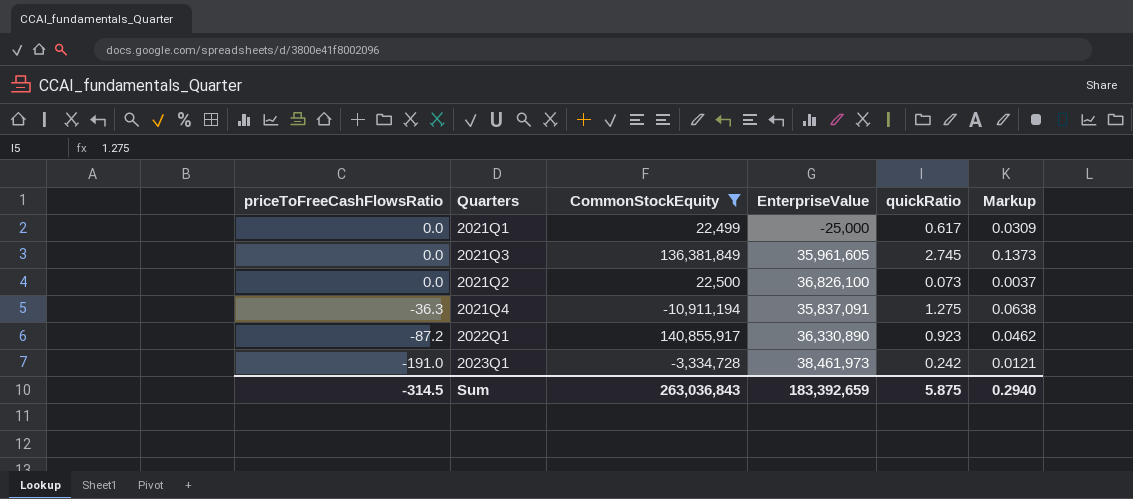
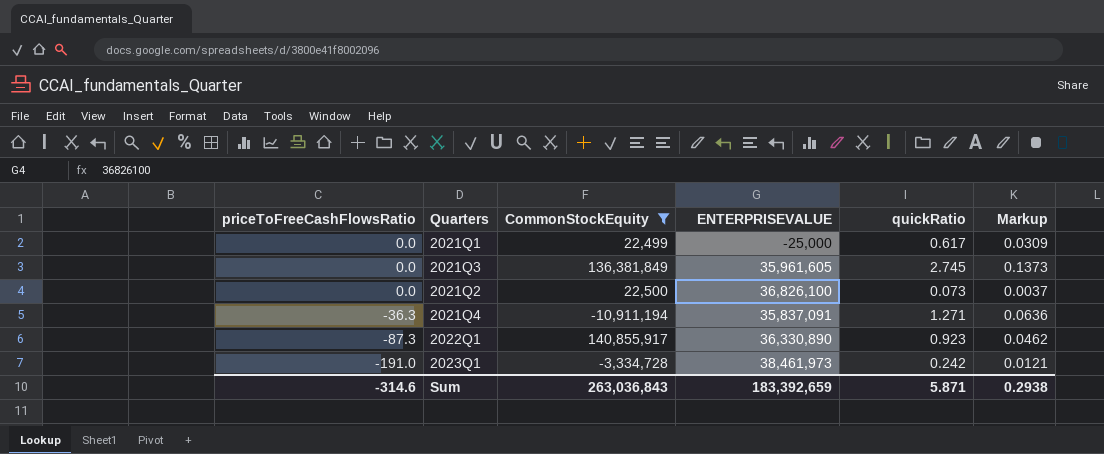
column name: EnterpriseValue -> ENTERPRISEVALUE
2021Q4 | quickRatio: 1.275 -> 1.271
2021Q4 | Markup: 0.0638 -> 0.0636
2022Q1 | priceToFreeCashFlowsRatio: -87.2 -> -87.3
Sum | priceToFreeCashFlowsRatio: -314.5 -> -314.6
Sum | quickRatio: 5.875 -> 5.871
Sum | Markup: 0.2940 -> 0.2938

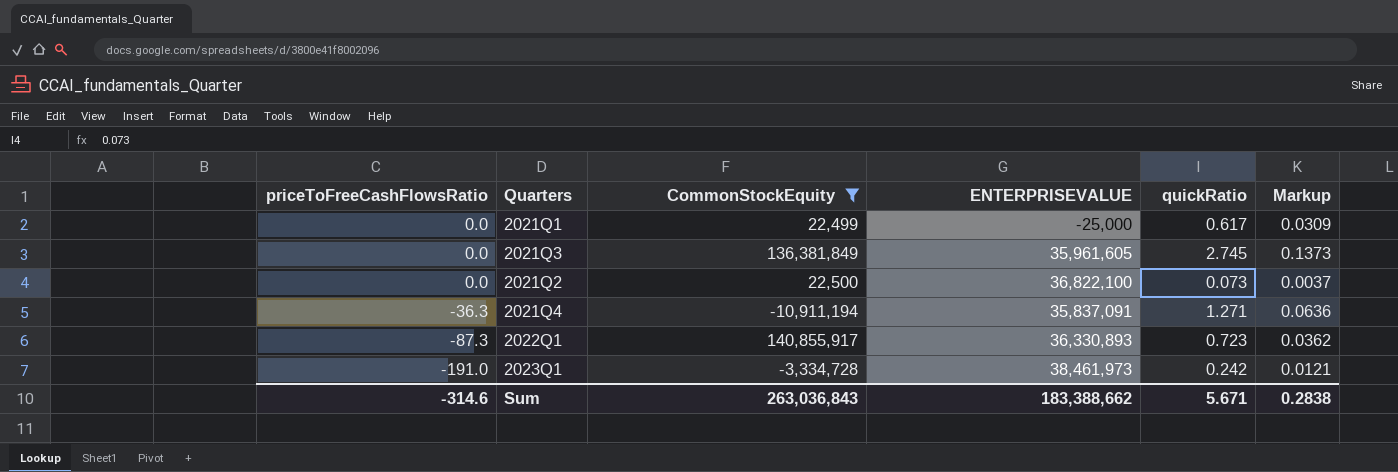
2021Q2 | ENTERPRISEVALUE: 36,826,100 -> 36,822,100
2022Q1 | ENTERPRISEVALUE: 36,330,890 -> 36,330,893
2022Q1 | quickRatio: 0.923 -> 0.723
2022Q1 | Markup: 0.0462 -> 0.0362
Sum | ENTERPRISEVALUE: 183,392,659 -> 183,388,662
Sum | quickRatio: 5.871 -> 5.671
Sum | Markup: 0.2938 -> 0.2838

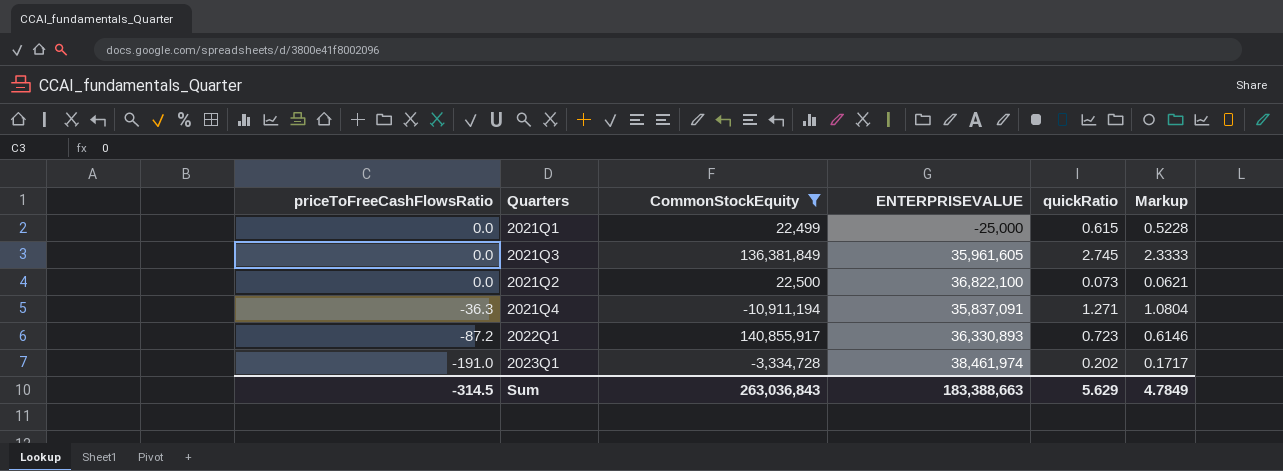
column Markup | formula: [quickRatio] * 0.05 -> [quickRatio] * 0.85
2021Q1 | quickRatio: 0.617 -> 0.615
2022Q1 | priceToFreeCashFlowsRatio: -87.3 -> -87.2
2023Q1 | ENTERPRISEVALUE: 38,461,973 -> 38,461,974
2023Q1 | quickRatio: 0.242 -> 0.202
Sum | priceToFreeCashFlowsRatio: -314.6 -> -314.5
Sum | ENTERPRISEVALUE: 183,388,662 -> 183,388,663
Sum | quickRatio: 5.671 -> 5.629
Sum | Markup: 0.2838 -> 4.7849

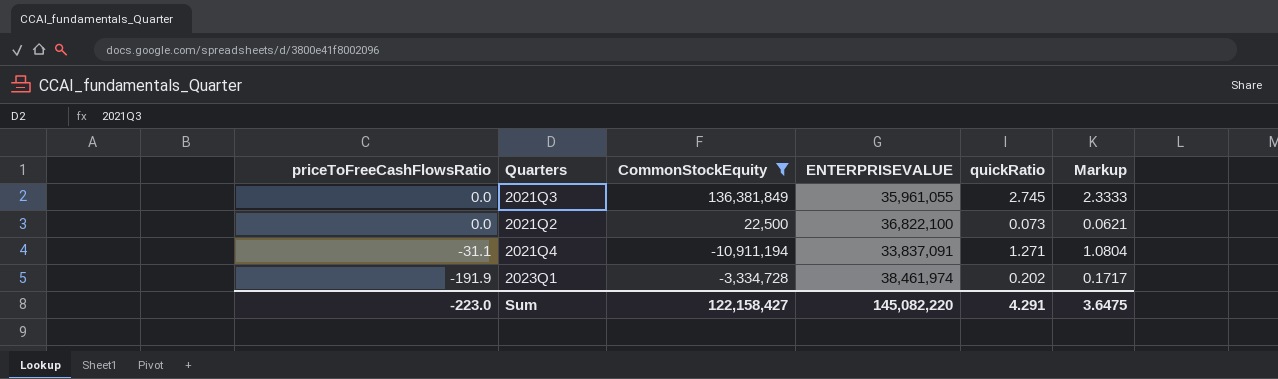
row 2021Q1: 0.0 | 22,499 | -25,000 | 0.615 | 0.5228 -> none
row 2022Q1: -87.2 | 140,855,917 | 36,330,893 | 0.723 | 0.6146 -> none
2021Q3 | ENTERPRISEVALUE: 35,961,605 -> 35,961,055
2021Q4 | priceToFreeCashFlowsRatio: -36.3 -> -31.1
2021Q4 | ENTERPRISEVALUE: 35,837,091 -> 33,837,091
2023Q1 | priceToFreeCashFlowsRatio: -191.0 -> -191.9
Sum | priceToFreeCashFlowsRatio: -314.5 -> -223.0
Sum | CommonStockEquity: 263,036,843 -> 122,158,427
Sum | ENTERPRISEVALUE: 183,388,663 -> 145,082,220
Sum | quickRatio: 5.629 -> 4.291
Sum | Markup: 4.7849 -> 3.6475

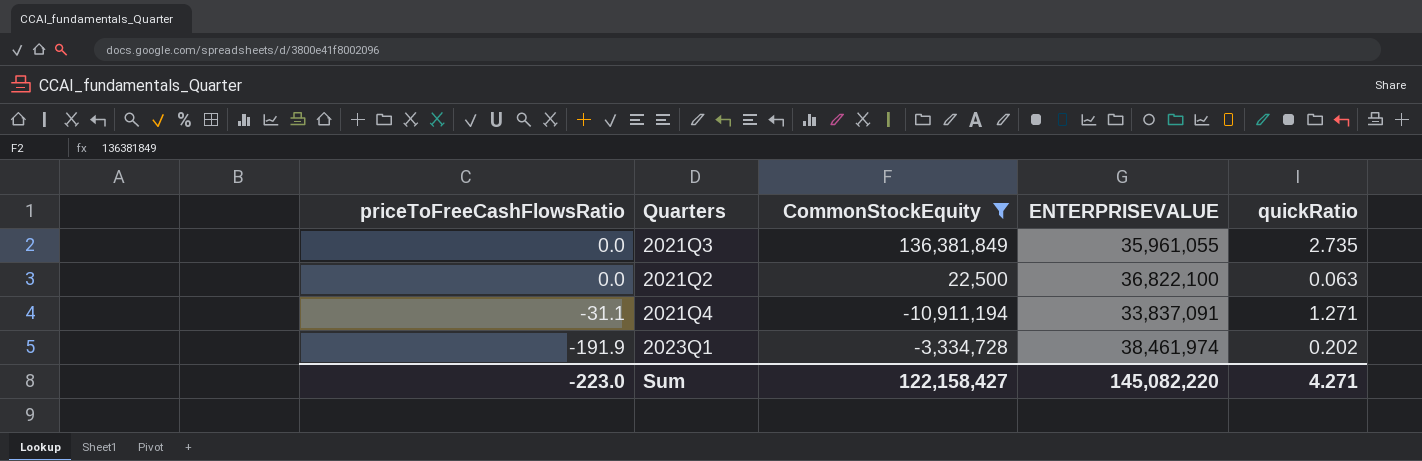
column Markup | formula: [quickRatio] * 0.85 -> none
2021Q3 | quickRatio: 2.745 -> 2.735
2021Q2 | quickRatio: 0.073 -> 0.063
Sum | quickRatio: 4.291 -> 4.271

